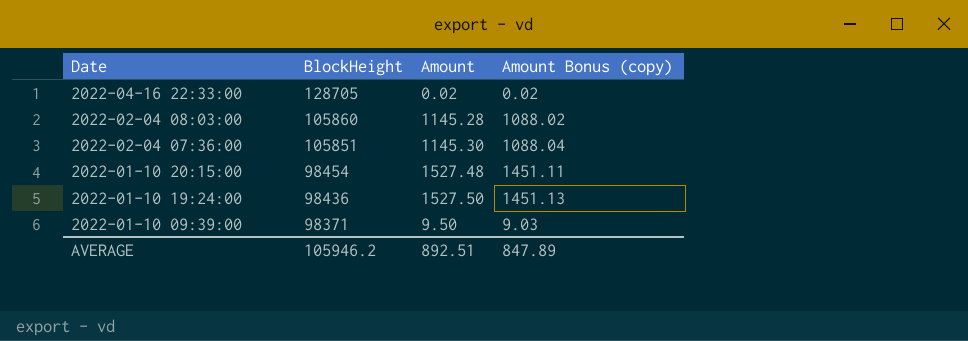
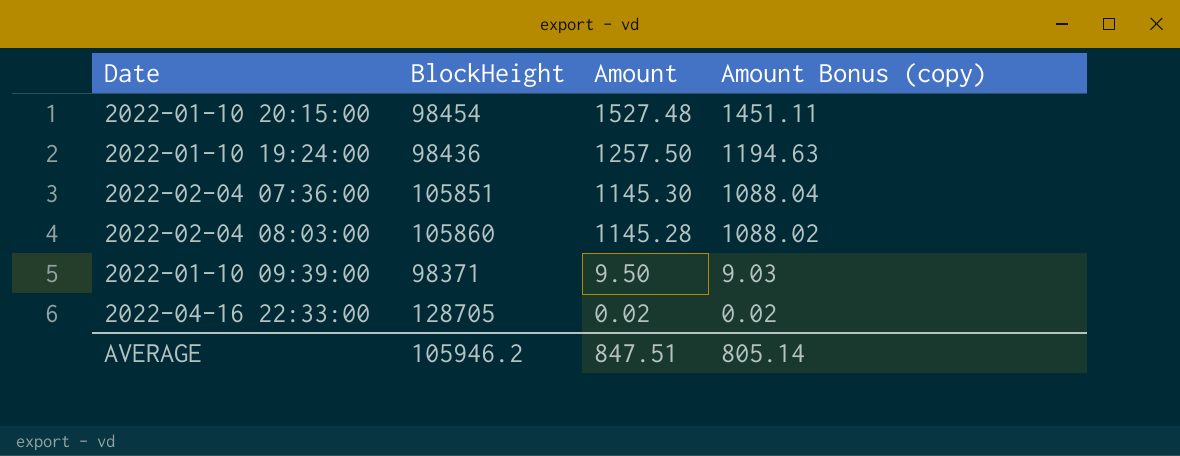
row order: Date descending -> Amount descending
2022-01-10 19:24:00 | Amount: 1527.50 -> 1257.50
2022-01-10 19:24:00 | Amount Bonus (copy): 1451.13 -> 1194.63
AVERAGE | Amount: 892.51 -> 847.51
AVERAGE | Amount Bonus (copy): 847.89 -> 805.14

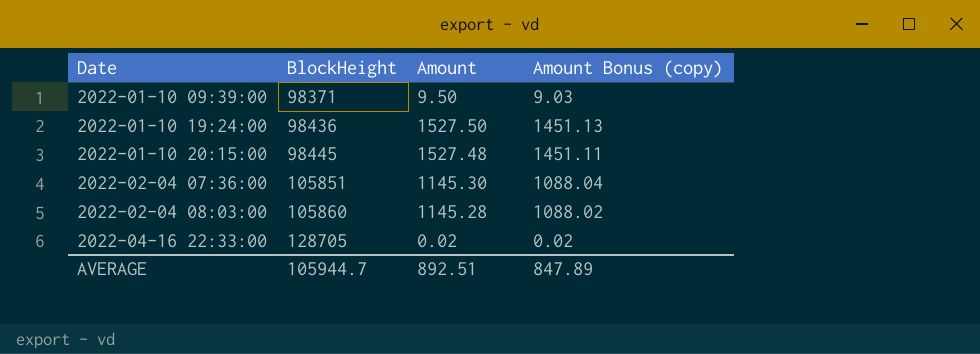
row order: Amount descending -> Date ascending
2022-01-10 19:24:00 | Amount: 1257.50 -> 1527.50
2022-01-10 19:24:00 | Amount Bonus (copy): 1194.63 -> 1451.13
2022-01-10 20:15:00 | BlockHeight: 98454 -> 98445
AVERAGE | BlockHeight: 105946.2 -> 105944.7
AVERAGE | Amount: 847.51 -> 892.51
AVERAGE | Amount Bonus (copy): 805.14 -> 847.89

